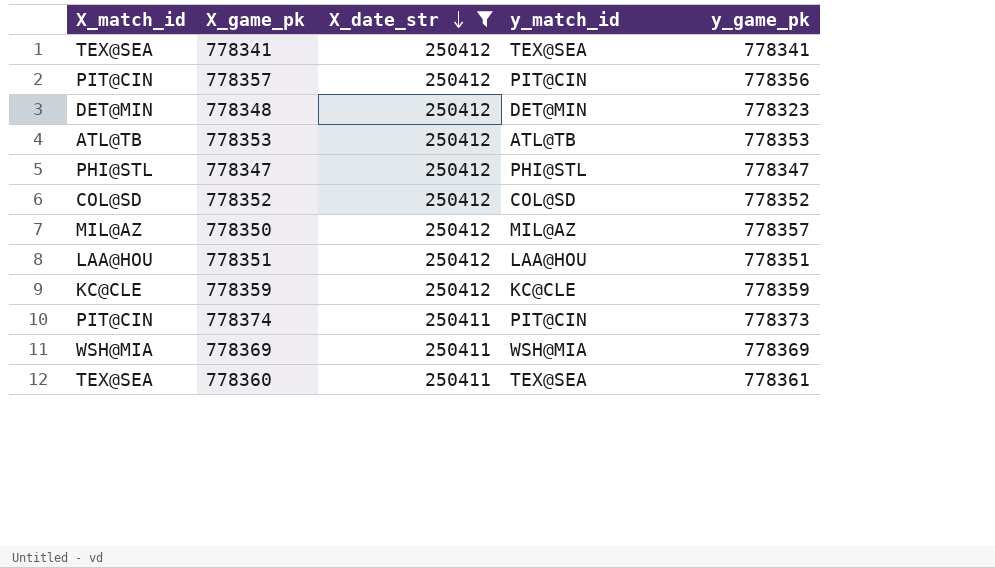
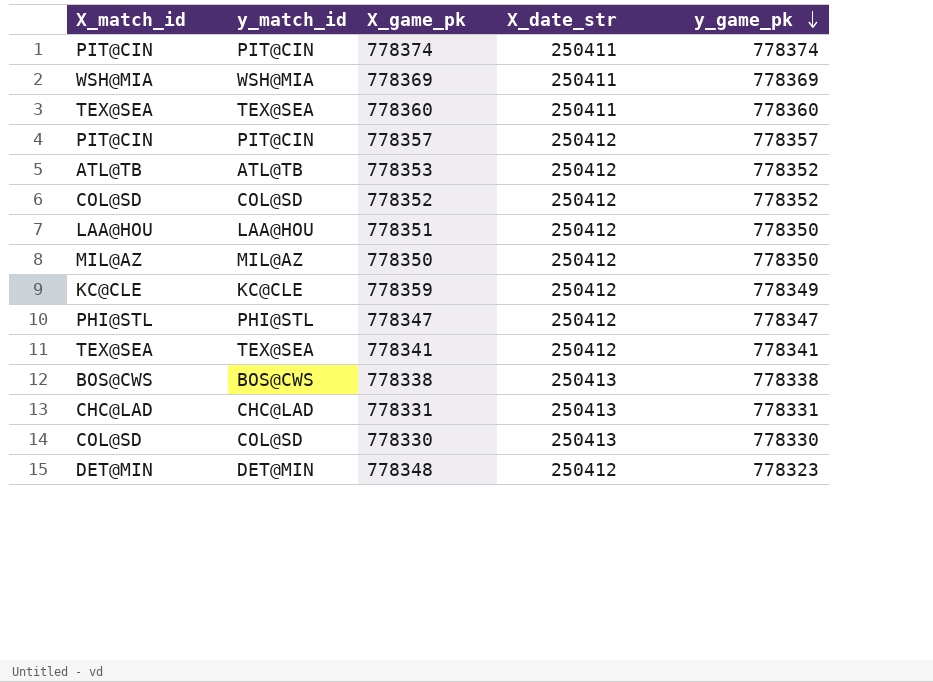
filter: X_date_str != 250413 -> none
row order: X_date_str descending -> y_game_pk descending
column y_match_id | position: 4 -> 2
778374 | y_game_pk: 778373 -> 778374
778360 | y_game_pk: 778361 -> 778360
778357 | y_game_pk: 778356 -> 778357
778353 | y_game_pk: 778353 -> 778352
778351 | y_game_pk: 778351 -> 778350
778350 | y_game_pk: 778357 -> 778350
778359 | y_game_pk: 778359 -> 778349

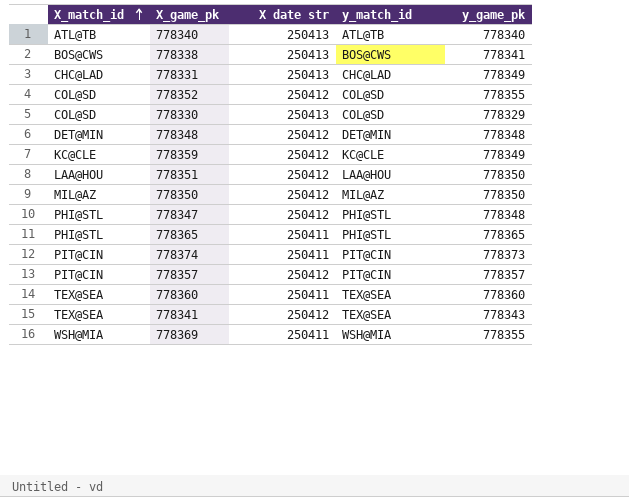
row order: y_game_pk descending -> X_match_id ascending
column name: X_date_str -> X date str
column y_match_id | position: 2 -> 4
row 778353: ATL@TB | ATL@TB | 250412 | 778352 -> none
row 778340: none -> ATL@TB | 250413 | ATL@TB | 778340
778338 | y_game_pk: 778338 -> 778341
778331 | y_game_pk: 778331 -> 778349
778352 | y_game_pk: 778352 -> 778355
778330 | y_game_pk: 778330 -> 778329
778348 | y_game_pk: 778323 -> 778348
778347 | y_game_pk: 778347 -> 778348
row 778365: none -> PHI@STL | 250411 | PHI@STL | 778365
778374 | y_game_pk: 778374 -> 778373
778341 | y_game_pk: 778341 -> 778343
778369 | y_game_pk: 778369 -> 778355

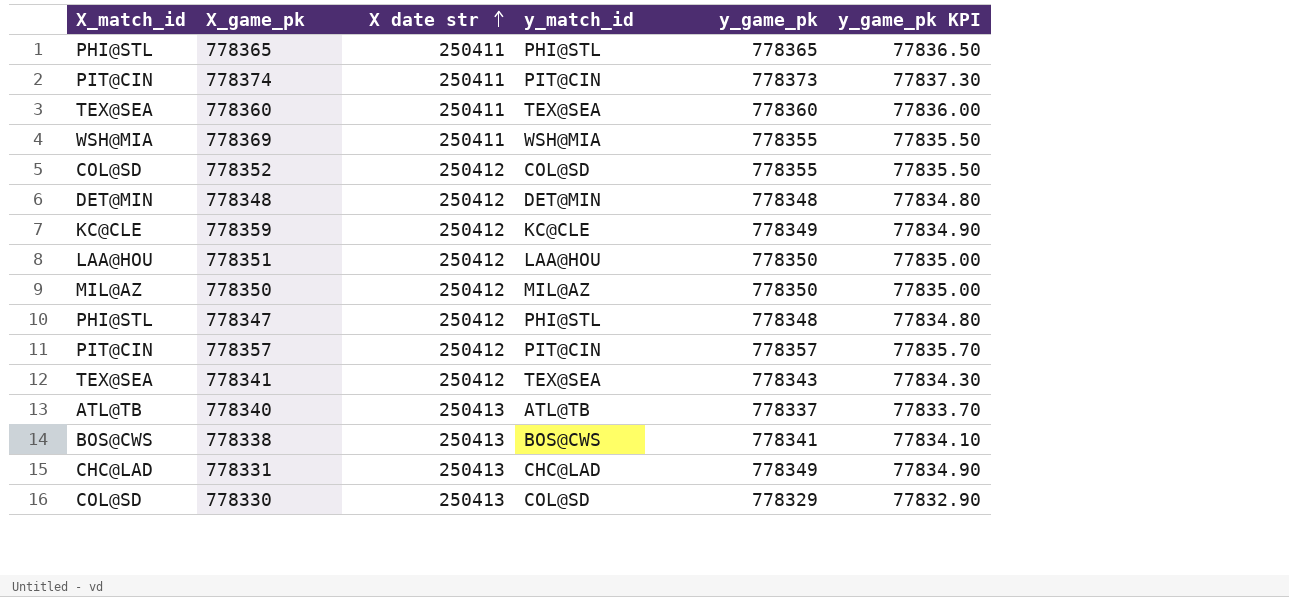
row order: X_match_id ascending -> X date str ascending
column y_game_pk KPI | formula: none -> [y_game_pk] * 0.1
778340 | y_game_pk: 778340 -> 778337

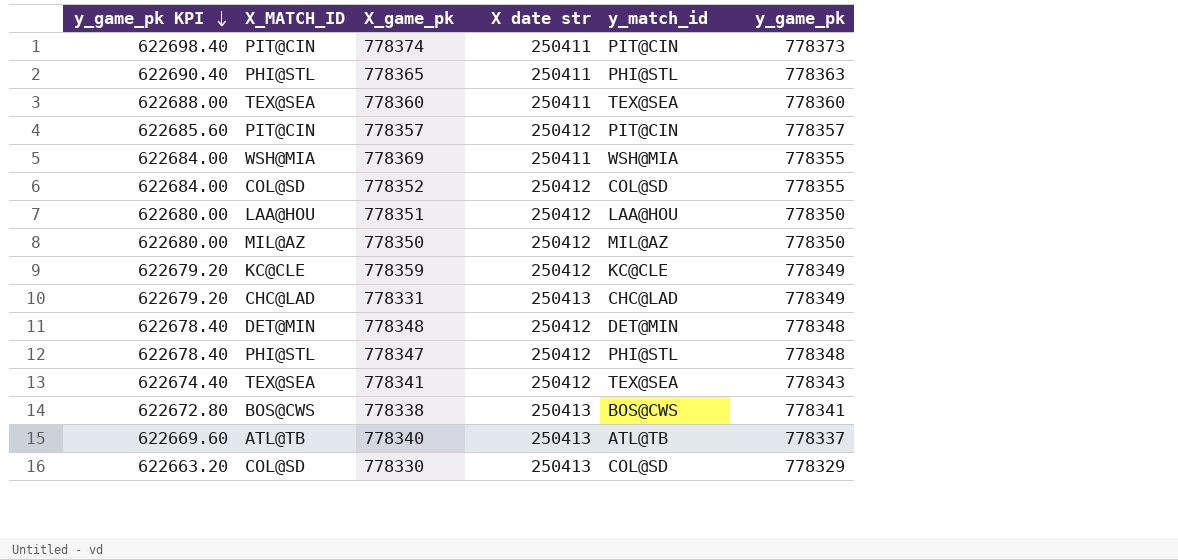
row order: X date str ascending -> y_game_pk KPI descending
column y_game_pk KPI | formula: [y_game_pk] * 0.1 -> [y_game_pk] * 0.8
column y_game_pk KPI | position: 6 -> 1
column name: X_match_id -> X_MATCH_ID
778365 | y_game_pk: 778365 -> 778363

